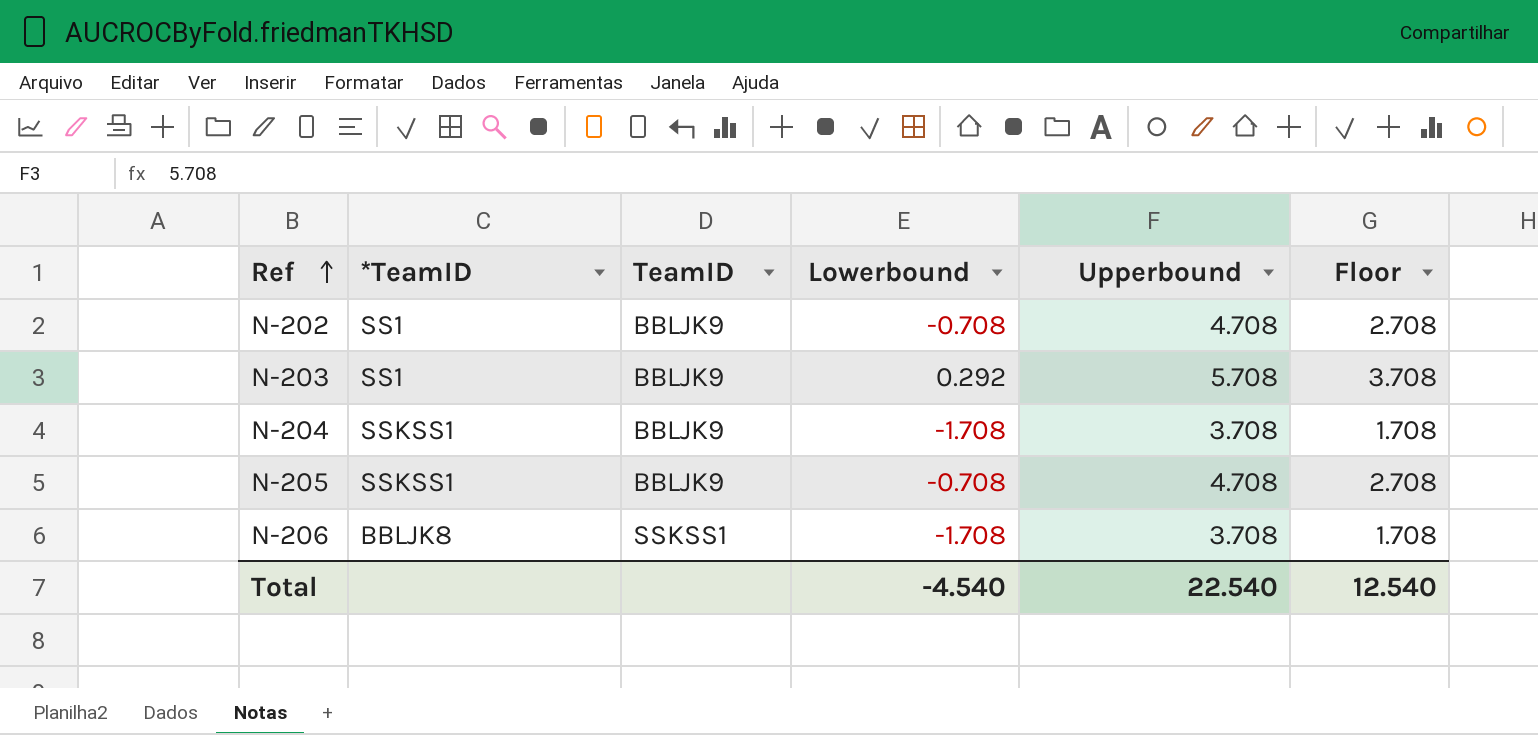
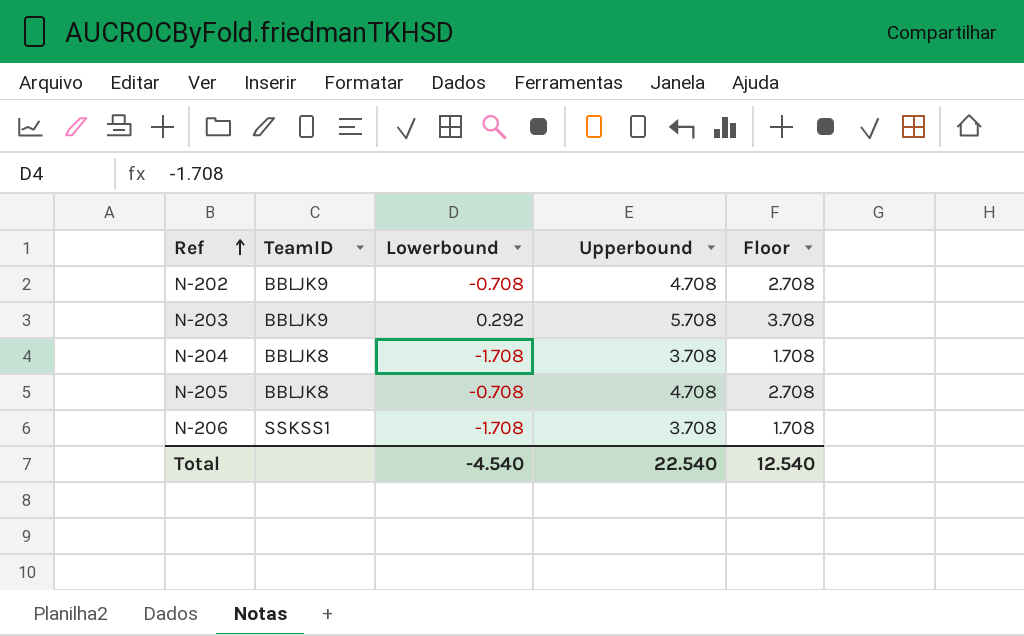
column *TeamID | position: 2 -> none
N-204 | TeamID: BBLJK9 -> BBLJK8
N-205 | TeamID: BBLJK9 -> BBLJK8

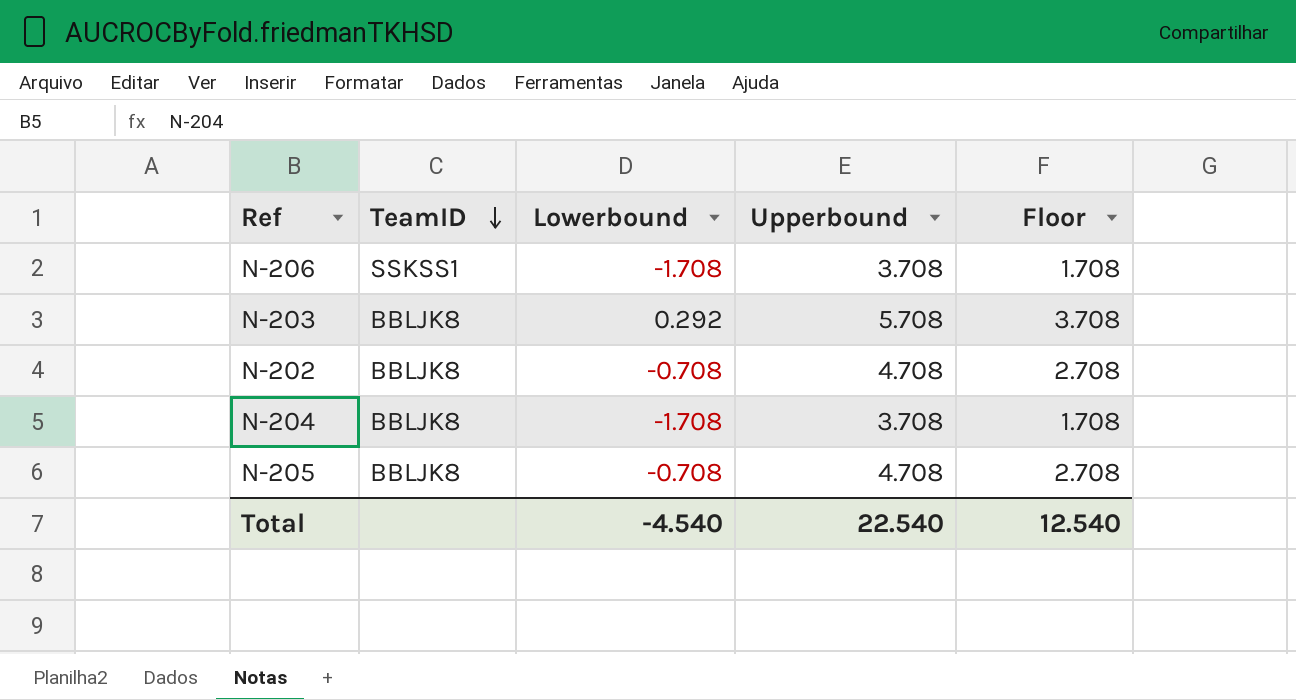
row order: Ref ascending -> TeamID descending
N-203 | TeamID: BBLJK9 -> BBLJK8
N-202 | TeamID: BBLJK9 -> BBLJK8

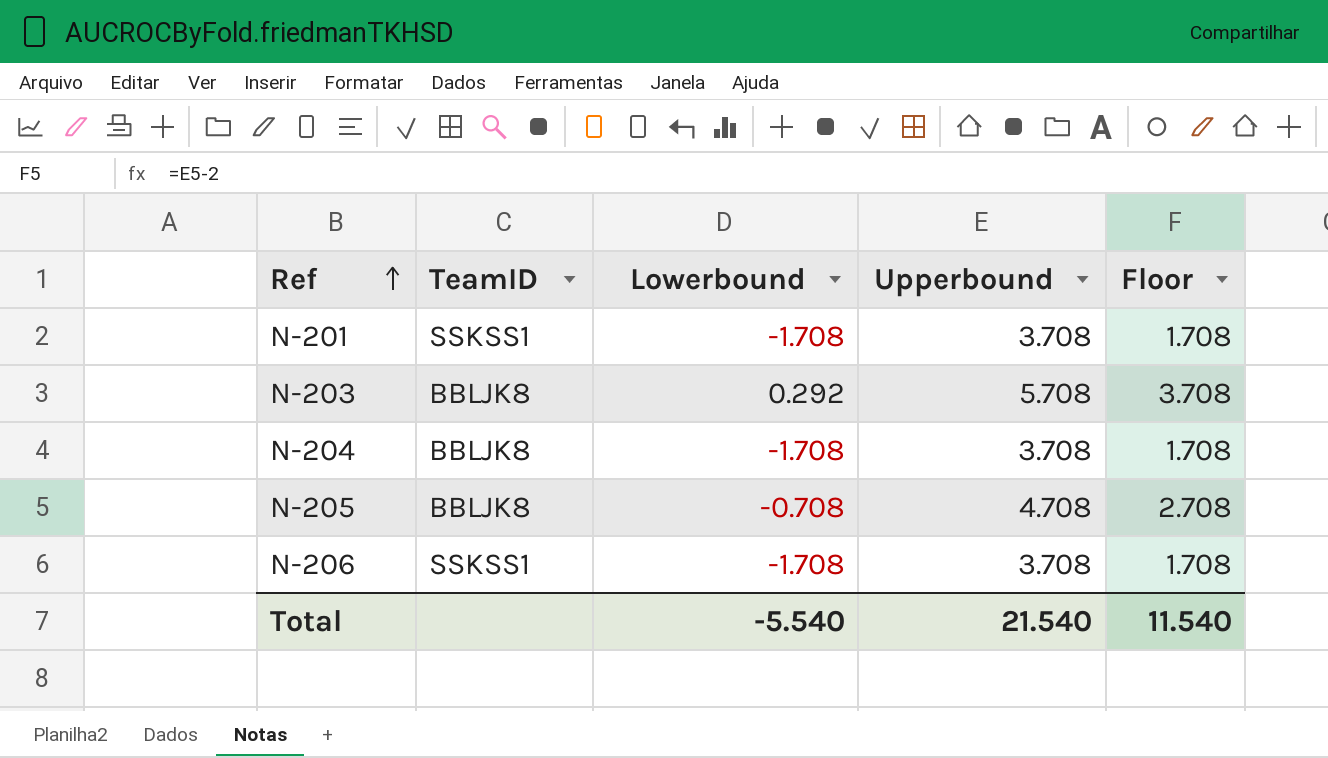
row order: TeamID descending -> Ref ascending
row N-202: BBLJK8 | -0.708 | 4.708 | 2.708 -> none
row N-201: none -> SSKSS1 | -1.708 | 3.708 | 1.708
Total | Lowerbound: -4.540 -> -5.540
Total | Upperbound: 22.540 -> 21.540
Total | Floor: 12.540 -> 11.540

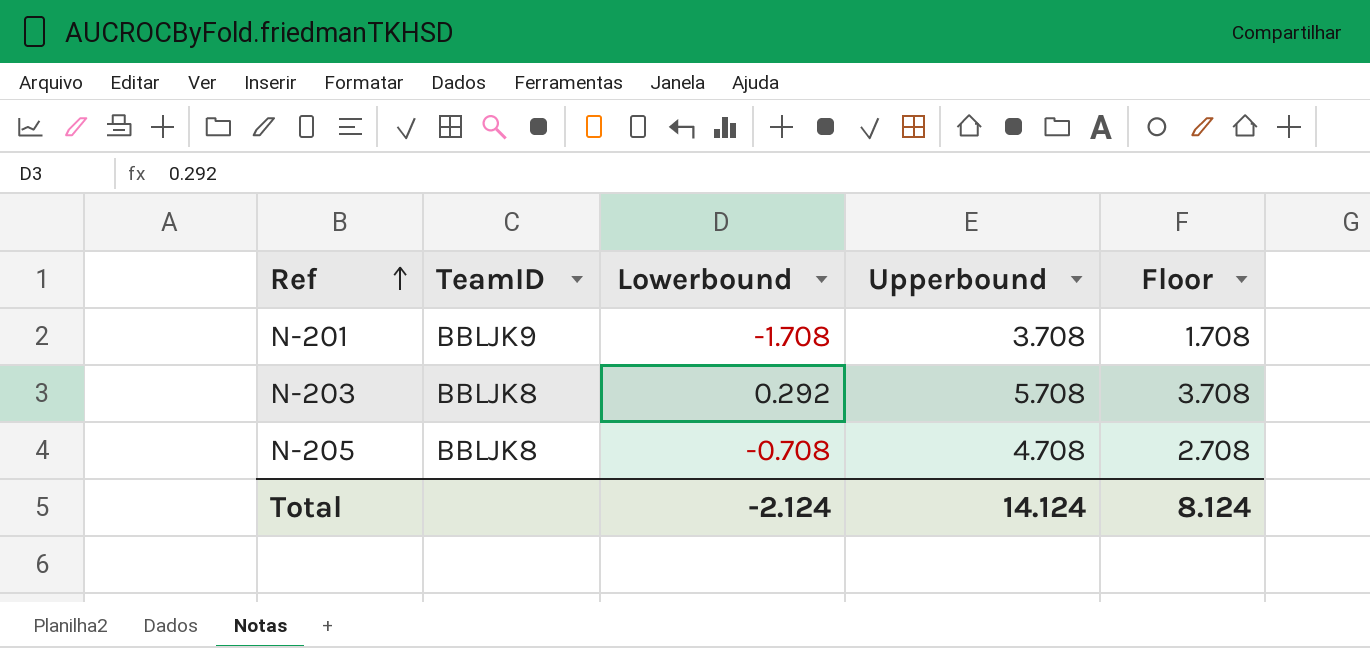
row N-204: BBLJK8 | -1.708 | 3.708 | 1.708 -> none
row N-206: SSKSS1 | -1.708 | 3.708 | 1.708 -> none
N-201 | TeamID: SSKSS1 -> BBLJK9
Total | Lowerbound: -5.540 -> -2.124
Total | Upperbound: 21.540 -> 14.124
Total | Floor: 11.540 -> 8.124

